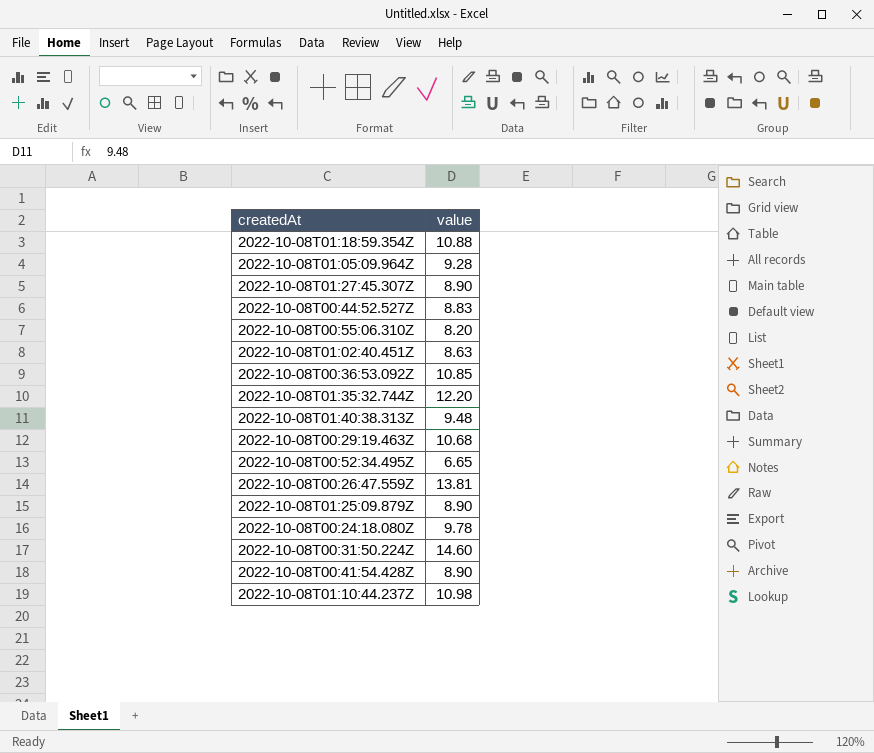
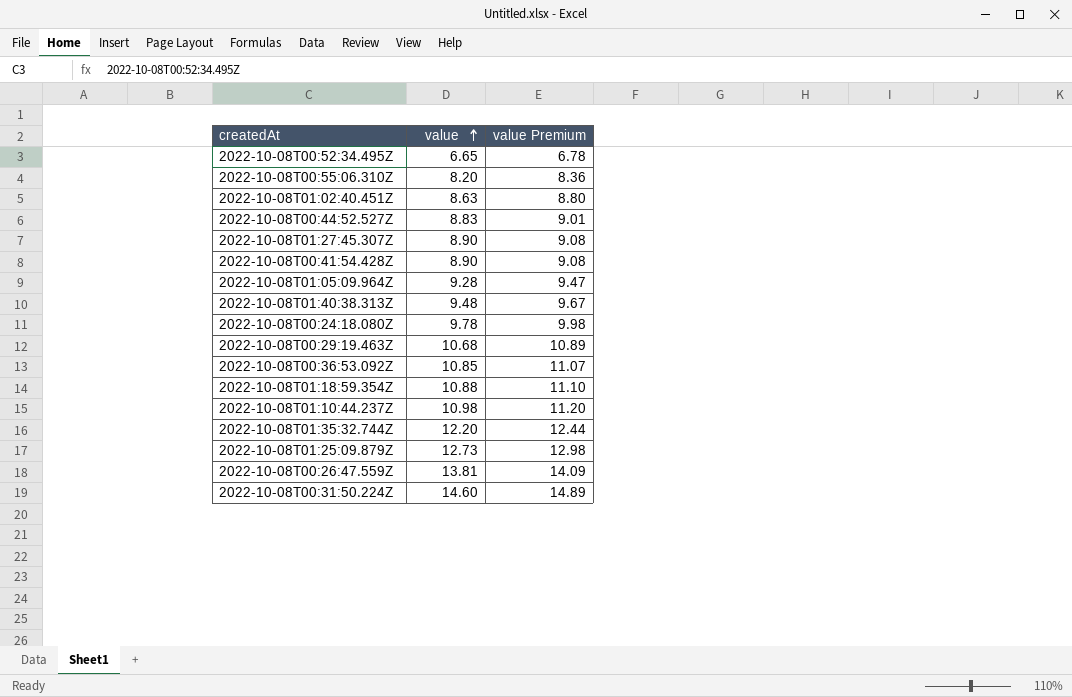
row order: none -> value ascending
column value Premium | formula: none -> [value] * 1.02
2022-10-08T01:25:09.879Z | value: 8.90 -> 12.73

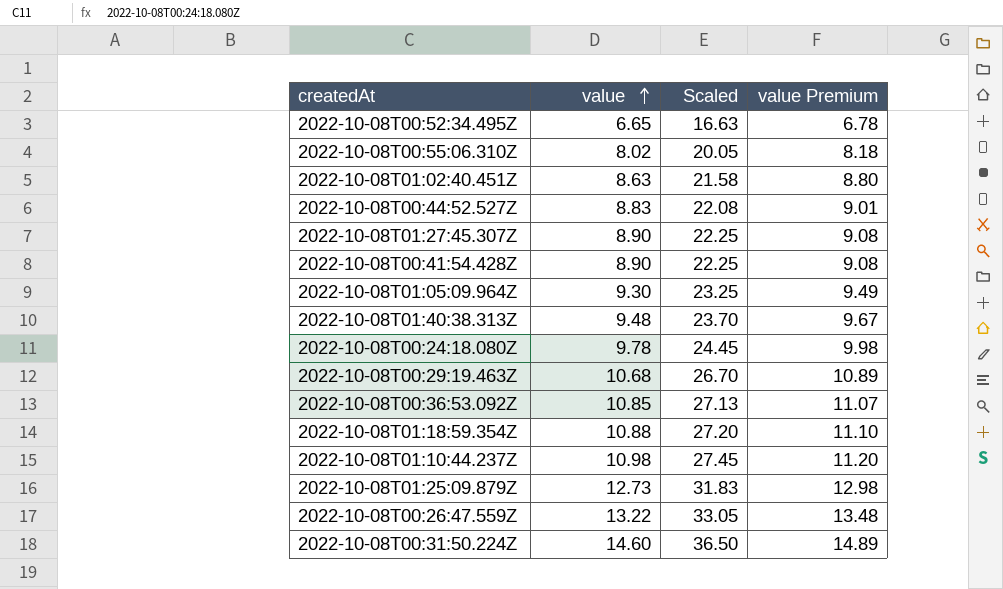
column Scaled | formula: none -> [value] * 2.5
row 2022-10-08T01:35:32.744Z: 12.20 | 12.44 -> none
2022-10-08T00:55:06.310Z | value: 8.20 -> 8.02
2022-10-08T00:55:06.310Z | value Premium: 8.36 -> 8.18
2022-10-08T01:05:09.964Z | value: 9.28 -> 9.30
2022-10-08T01:05:09.964Z | value Premium: 9.47 -> 9.49
2022-10-08T00:26:47.559Z | value: 13.81 -> 13.22
2022-10-08T00:26:47.559Z | value Premium: 14.09 -> 13.48

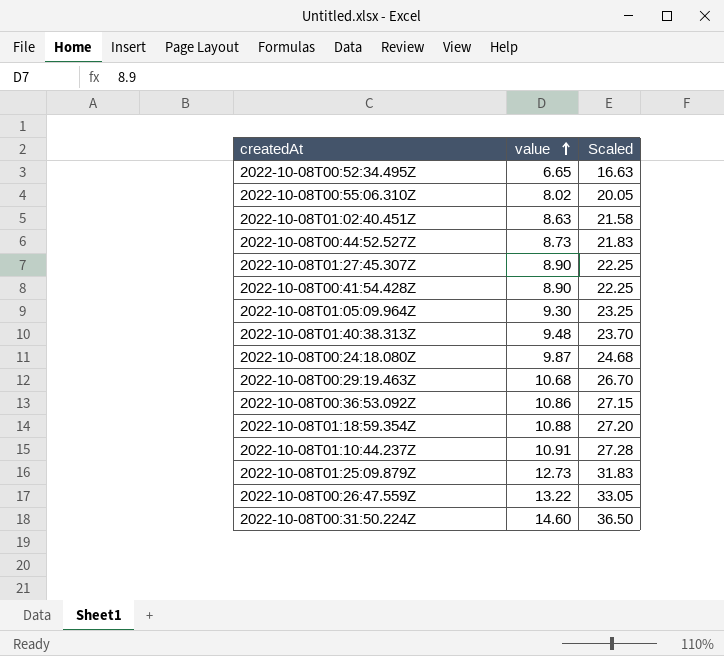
column value Premium | formula: [value] * 1.02 -> none
2022-10-08T00:44:52.527Z | value: 8.83 -> 8.73
2022-10-08T00:44:52.527Z | Scaled: 22.08 -> 21.83
2022-10-08T00:24:18.080Z | value: 9.78 -> 9.87
2022-10-08T00:24:18.080Z | Scaled: 24.45 -> 24.68
2022-10-08T00:36:53.092Z | value: 10.85 -> 10.86
2022-10-08T00:36:53.092Z | Scaled: 27.13 -> 27.15
2022-10-08T01:10:44.237Z | value: 10.98 -> 10.91
2022-10-08T01:10:44.237Z | Scaled: 27.45 -> 27.28

